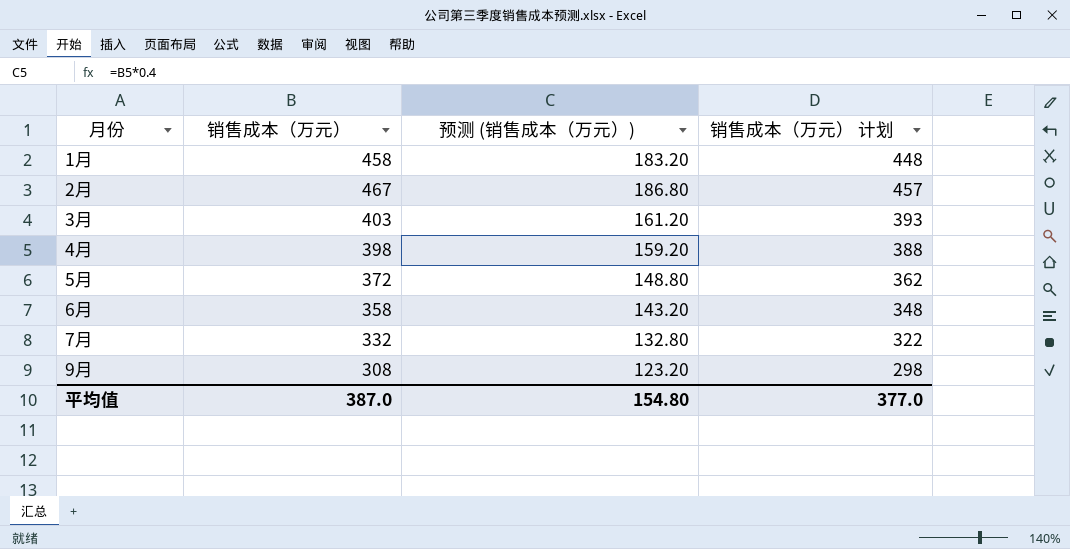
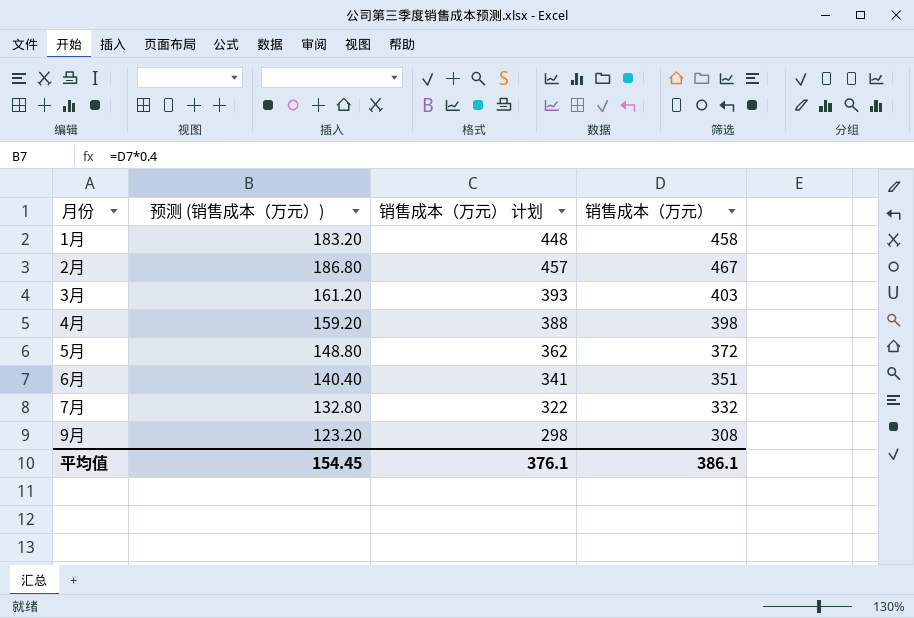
column 销售成本（万元） | position: 2 -> 4
6月 | 预测 (销售成本（万元）): 143.20 -> 140.40
6月 | 销售成本（万元） 计划: 348 -> 341
6月 | 销售成本（万元）: 358 -> 351
平均值 | 预测 (销售成本（万元）): 154.80 -> 154.45
平均值 | 销售成本（万元） 计划: 377.0 -> 376.1
平均值 | 销售成本（万元）: 387.0 -> 386.1

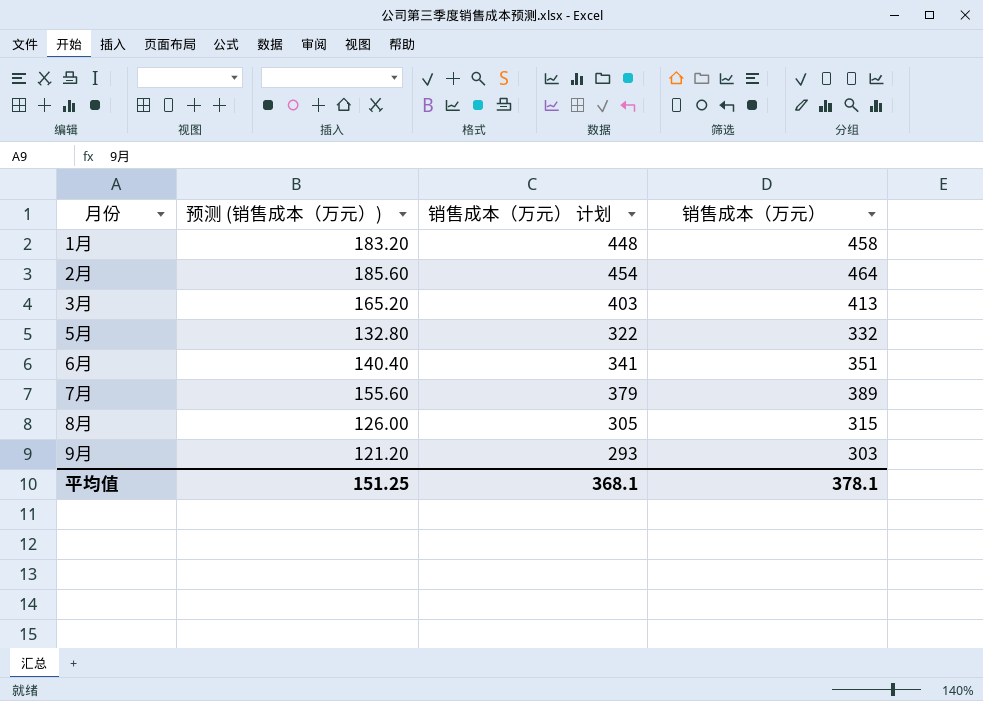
row 4月: 159.20 | 388 | 398 -> none
2月 | 预测 (销售成本（万元）): 186.80 -> 185.60
2月 | 销售成本（万元） 计划: 457 -> 454
2月 | 销售成本（万元）: 467 -> 464
3月 | 预测 (销售成本（万元）): 161.20 -> 165.20
3月 | 销售成本（万元） 计划: 393 -> 403
3月 | 销售成本（万元）: 403 -> 413
5月 | 预测 (销售成本（万元）): 148.80 -> 132.80
5月 | 销售成本（万元） 计划: 362 -> 322
5月 | 销售成本（万元）: 372 -> 332
7月 | 预测 (销售成本（万元）): 132.80 -> 155.60
7月 | 销售成本（万元） 计划: 322 -> 379
7月 | 销售成本（万元）: 332 -> 389
row 8月: none -> 126.00 | 305 | 315
9月 | 预测 (销售成本（万元）): 123.20 -> 121.20
9月 | 销售成本（万元） 计划: 298 -> 293
9月 | 销售成本（万元）: 308 -> 303
平均值 | 预测 (销售成本（万元）): 154.45 -> 151.25
平均值 | 销售成本（万元） 计划: 376.1 -> 368.1
平均值 | 销售成本（万元）: 386.1 -> 378.1

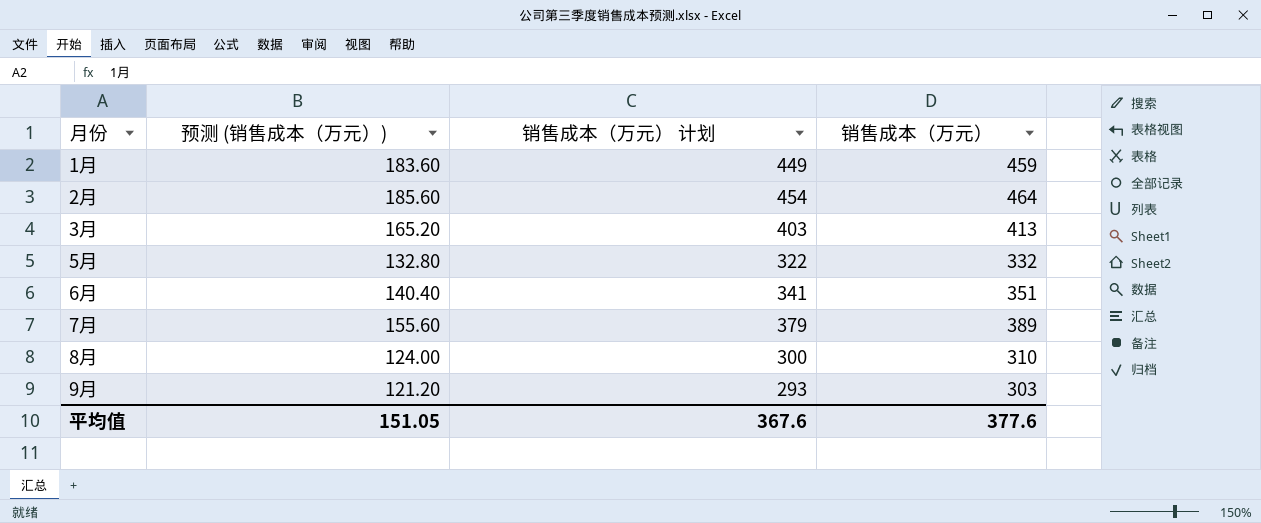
1月 | 预测 (销售成本（万元）): 183.20 -> 183.60
1月 | 销售成本（万元） 计划: 448 -> 449
1月 | 销售成本（万元）: 458 -> 459
8月 | 预测 (销售成本（万元）): 126.00 -> 124.00
8月 | 销售成本（万元） 计划: 305 -> 300
8月 | 销售成本（万元）: 315 -> 310
平均值 | 预测 (销售成本（万元）): 151.25 -> 151.05
平均值 | 销售成本（万元） 计划: 368.1 -> 367.6
平均值 | 销售成本（万元）: 378.1 -> 377.6

